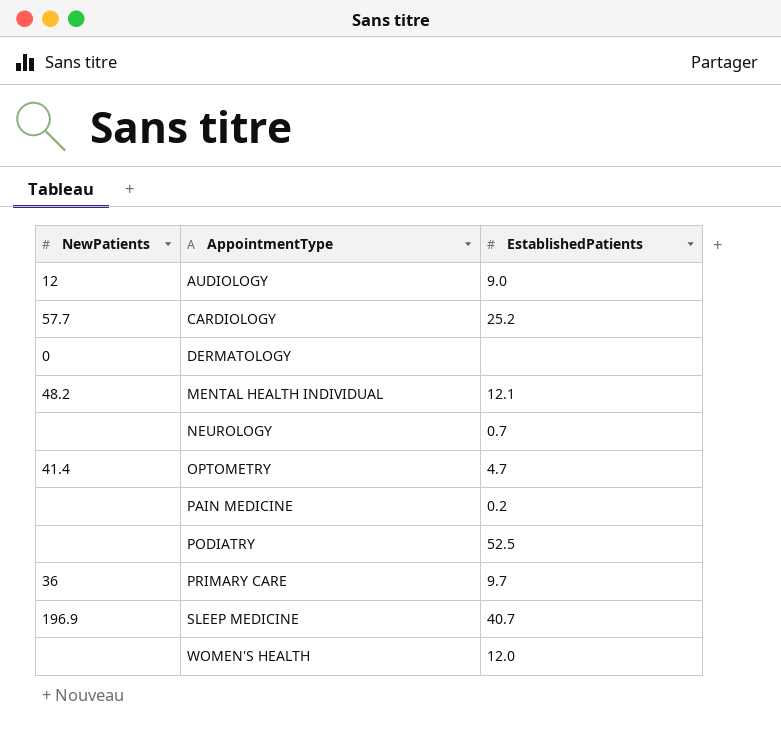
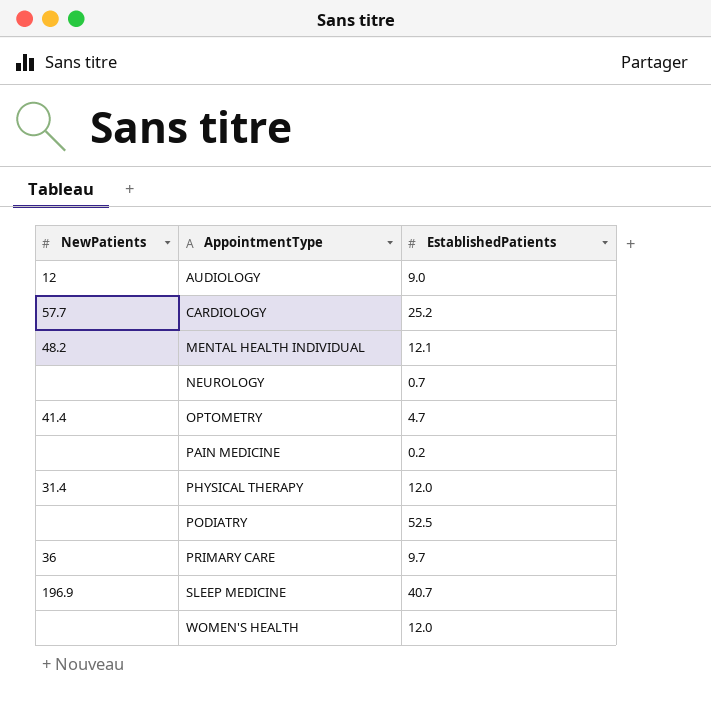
row DERMATOLOGY: 0 | none -> none
row PHYSICAL THERAPY: none -> 31.4 | 12.0

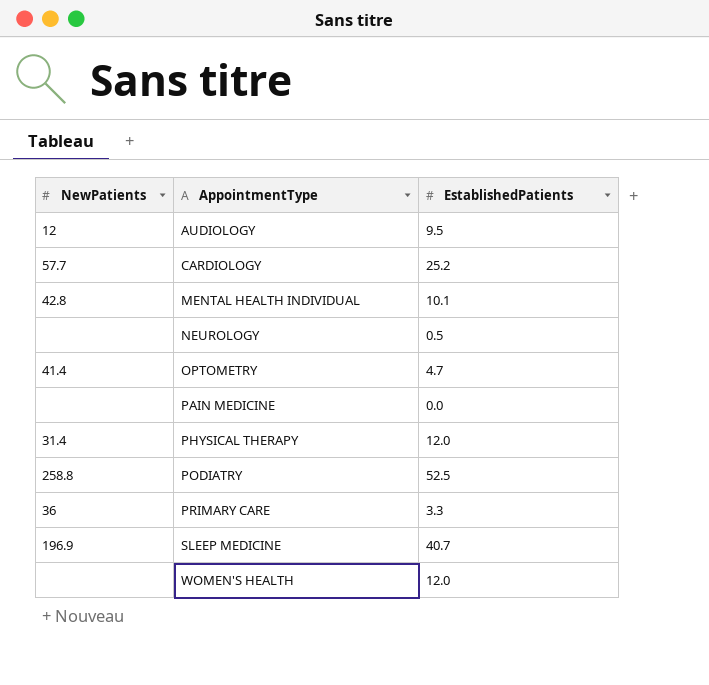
AUDIOLOGY | EstablishedPatients: 9.0 -> 9.5
MENTAL HEALTH INDIVIDUAL | NewPatients: 48.2 -> 42.8
MENTAL HEALTH INDIVIDUAL | EstablishedPatients: 12.1 -> 10.1
NEUROLOGY | EstablishedPatients: 0.7 -> 0.5
PAIN MEDICINE | EstablishedPatients: 0.2 -> 0.0
PODIATRY | NewPatients: none -> 258.8
PRIMARY CARE | EstablishedPatients: 9.7 -> 3.3

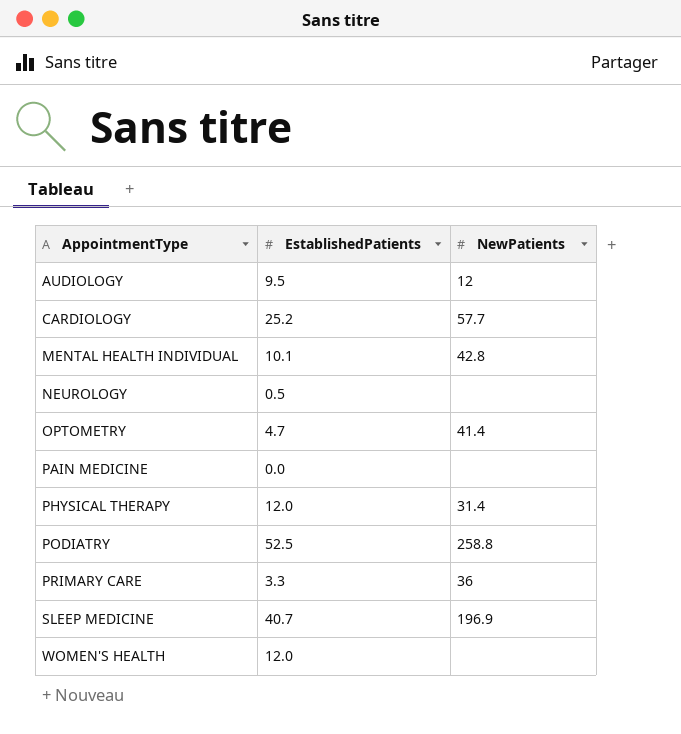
column NewPatients | position: 1 -> 3

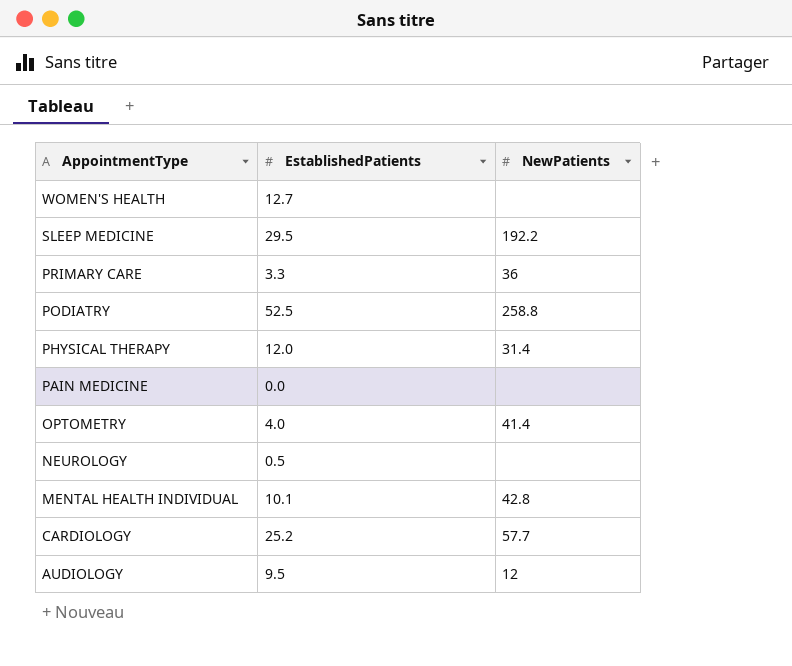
row order: AppointmentType ascending -> AppointmentType descending
WOMEN'S HEALTH | EstablishedPatients: 12.0 -> 12.7
SLEEP MEDICINE | EstablishedPatients: 40.7 -> 29.5
SLEEP MEDICINE | NewPatients: 196.9 -> 192.2
OPTOMETRY | EstablishedPatients: 4.7 -> 4.0

